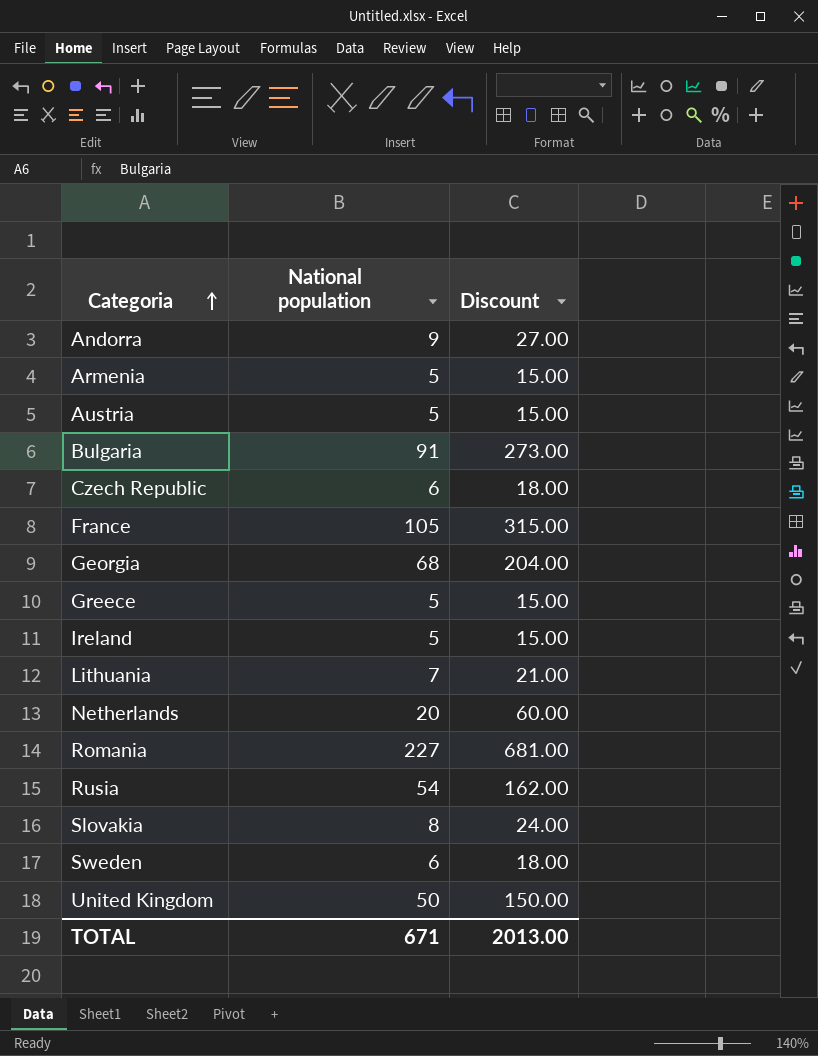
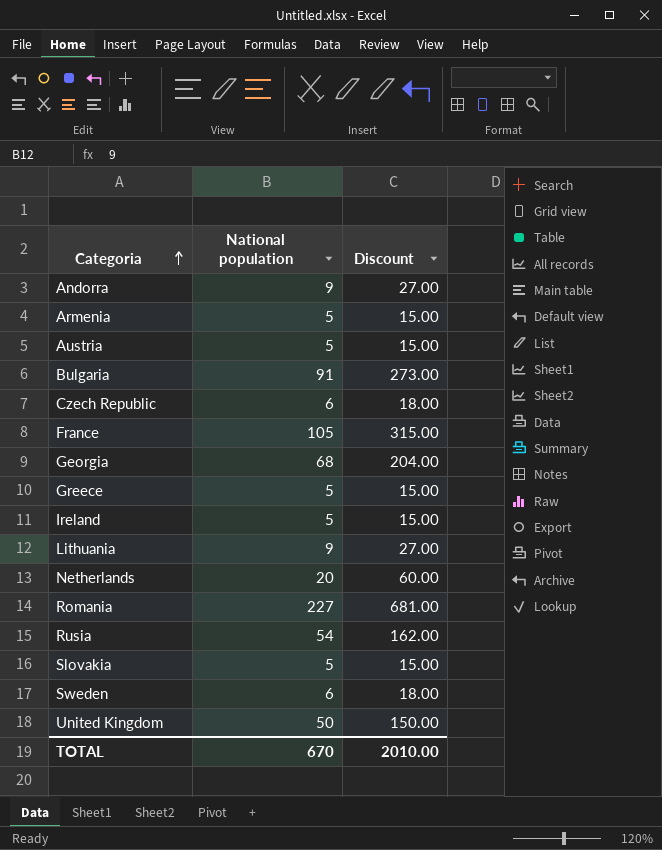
Lithuania | National population: 7 -> 9
Lithuania | Discount: 21.00 -> 27.00
Slovakia | National population: 8 -> 5
Slovakia | Discount: 24.00 -> 15.00
TOTAL | National population: 671 -> 670
TOTAL | Discount: 2013.00 -> 2010.00

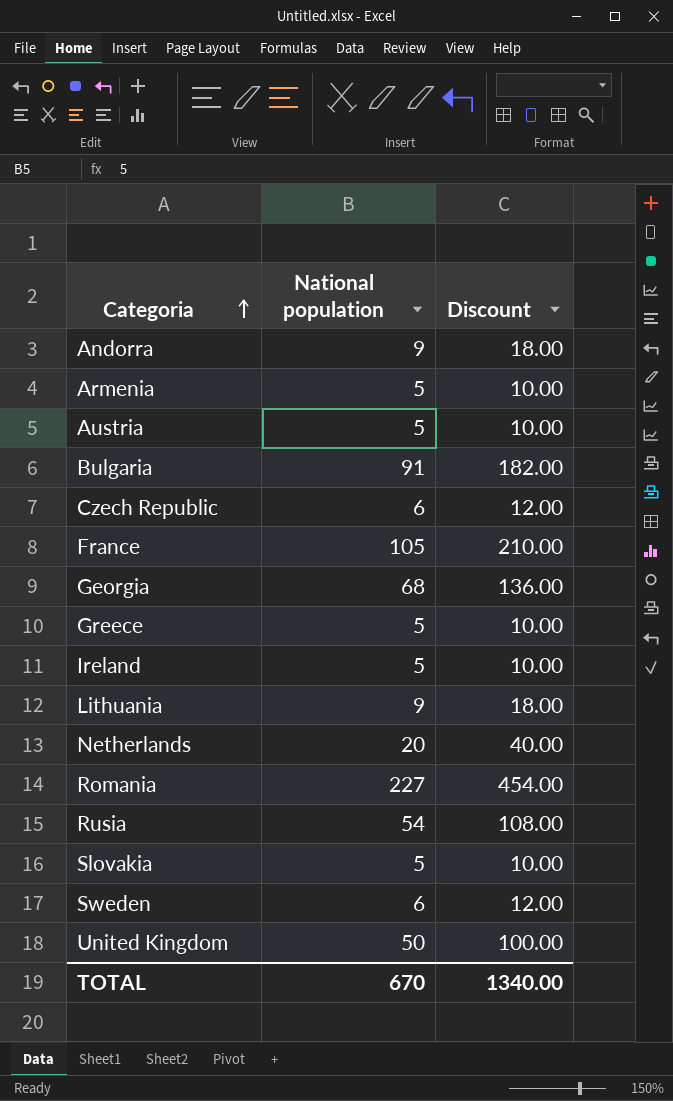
column Discount | formula: [National population] * 3 -> [National population] * 2
TOTAL | Discount: 2010.00 -> 1340.00

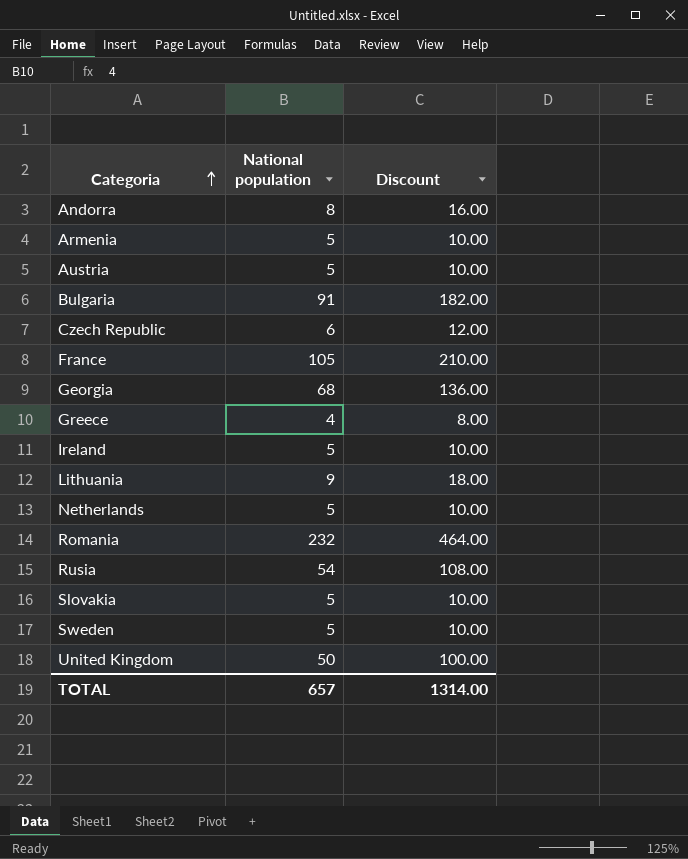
Andorra | National population: 9 -> 8
Andorra | Discount: 18.00 -> 16.00
Greece | National population: 5 -> 4
Greece | Discount: 10.00 -> 8.00
Netherlands | National population: 20 -> 5
Netherlands | Discount: 40.00 -> 10.00
Romania | National population: 227 -> 232
Romania | Discount: 454.00 -> 464.00
Sweden | National population: 6 -> 5
Sweden | Discount: 12.00 -> 10.00
TOTAL | National population: 670 -> 657
TOTAL | Discount: 1340.00 -> 1314.00

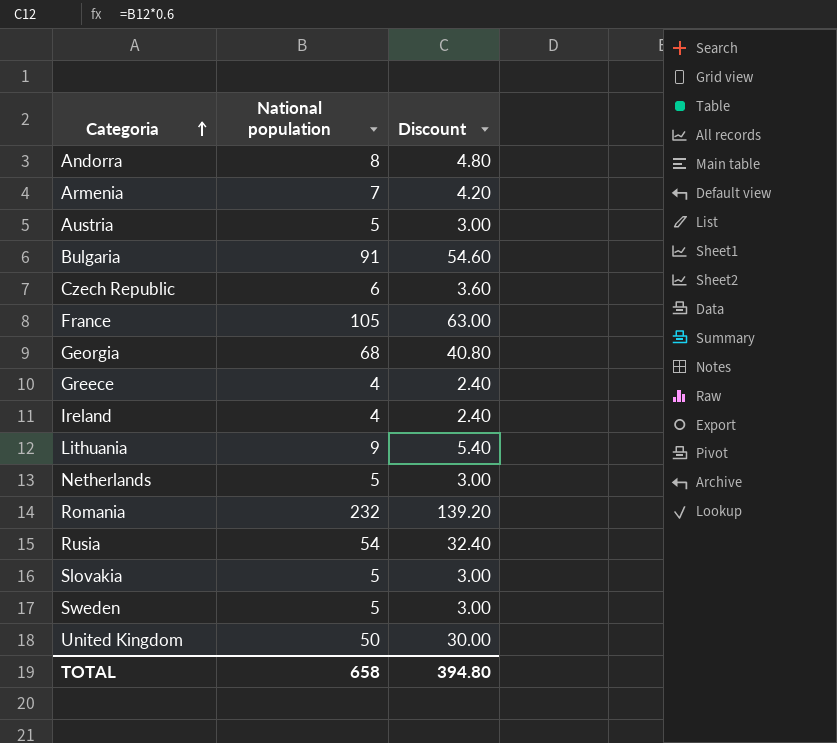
column Discount | formula: [National population] * 2 -> [National population] * 0.6
Armenia | National population: 5 -> 7
Ireland | National population: 5 -> 4
TOTAL | National population: 657 -> 658
TOTAL | Discount: 1314.00 -> 394.80

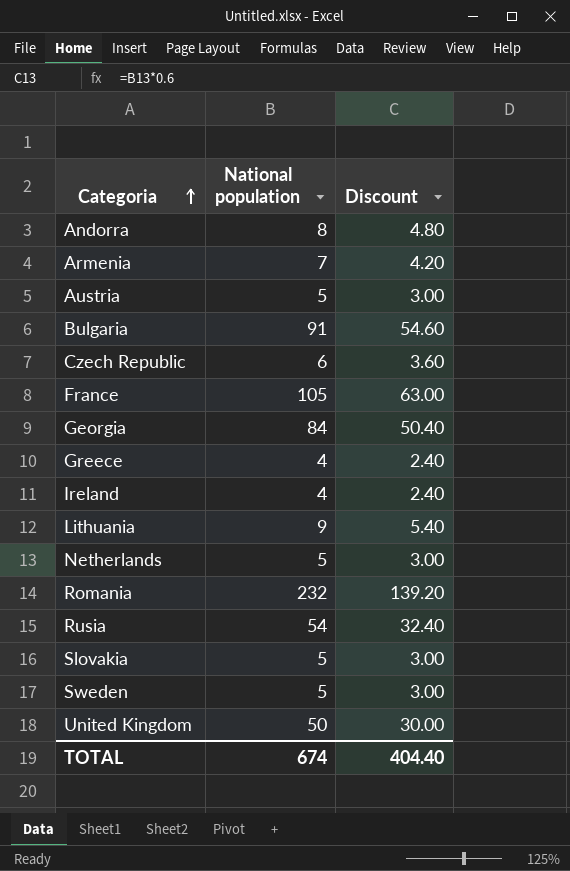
Georgia | National population: 68 -> 84
Georgia | Discount: 40.80 -> 50.40
TOTAL | National population: 658 -> 674
TOTAL | Discount: 394.80 -> 404.40

